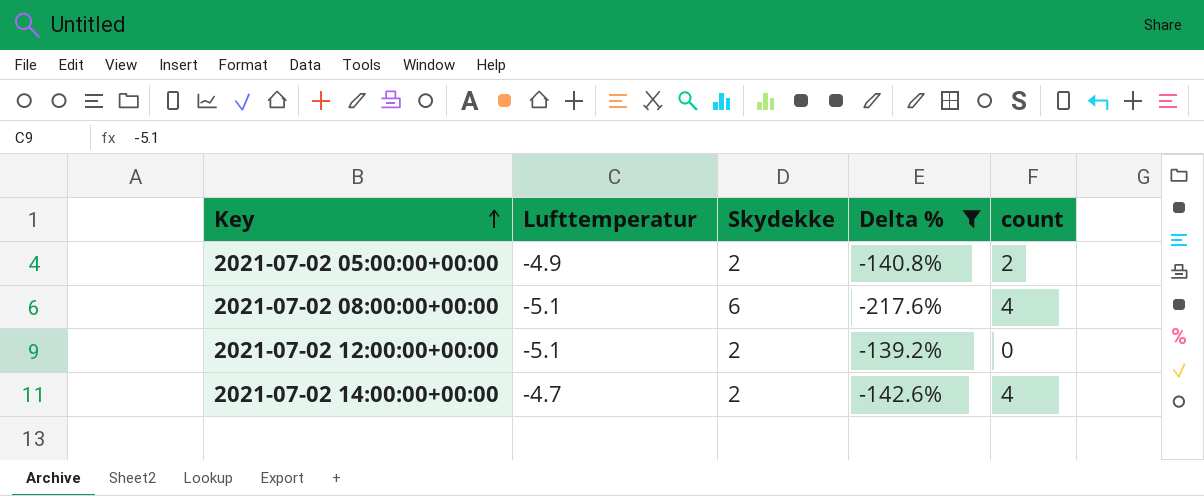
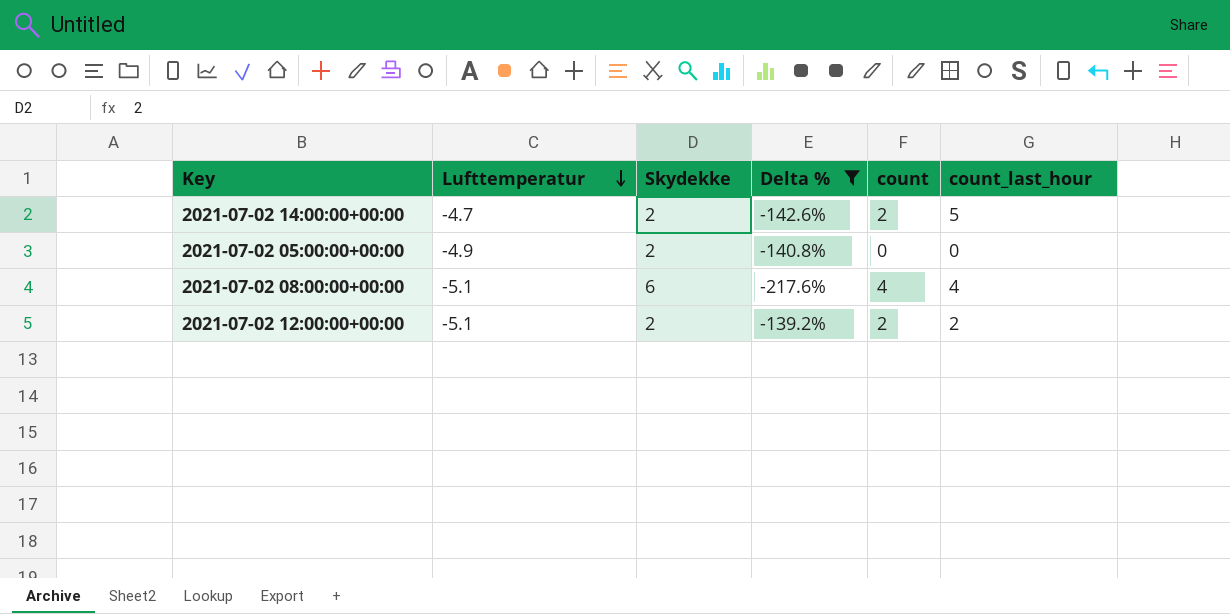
row order: Key ascending -> Lufttemperatur descending
column count_last_hour | position: none -> 6
2021-07-02 14:00:00+00:00 | count: 4 -> 2
2021-07-02 05:00:00+00:00 | count: 2 -> 0
2021-07-02 12:00:00+00:00 | count: 0 -> 2

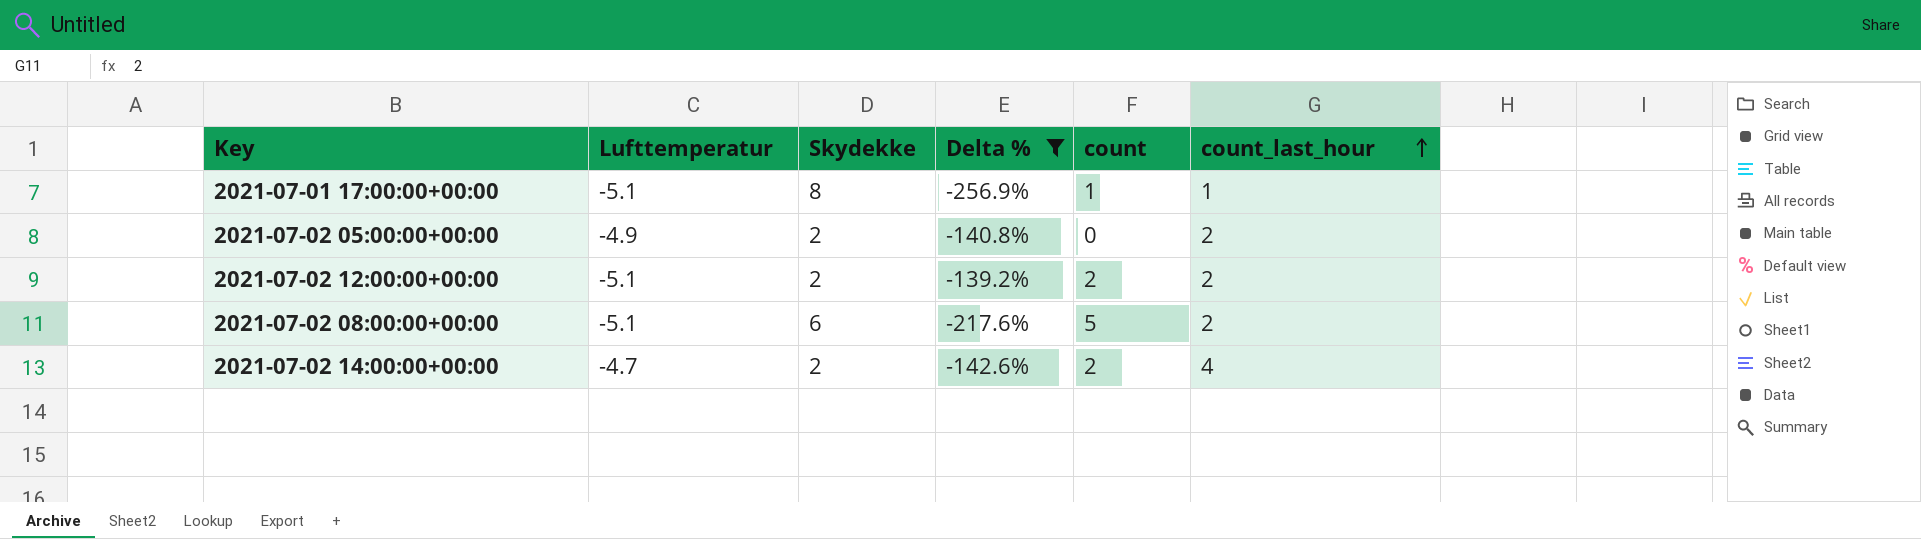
row order: Lufttemperatur descending -> count_last_hour ascending
row 2021-07-01 17:00:00+00:00: none -> -5.1 | 8 | -256.9% | 1 | 1
2021-07-02 05:00:00+00:00 | count_last_hour: 0 -> 2
2021-07-02 08:00:00+00:00 | count: 4 -> 5
2021-07-02 08:00:00+00:00 | count_last_hour: 4 -> 2
2021-07-02 14:00:00+00:00 | count_last_hour: 5 -> 4

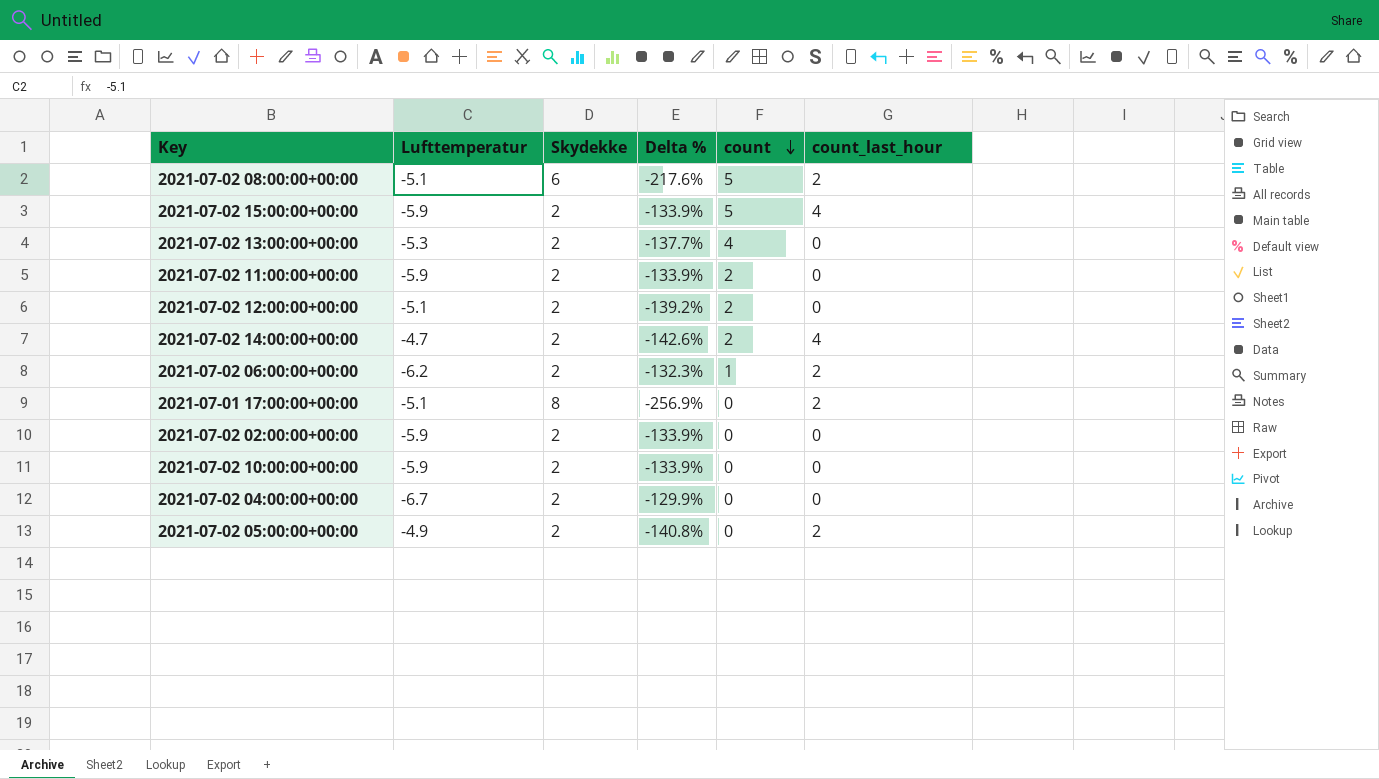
filter: Delta % <= -139.2% -> none
row order: count_last_hour ascending -> count descending
2021-07-02 12:00:00+00:00 | count_last_hour: 2 -> 0
2021-07-01 17:00:00+00:00 | count: 1 -> 0
2021-07-01 17:00:00+00:00 | count_last_hour: 1 -> 2

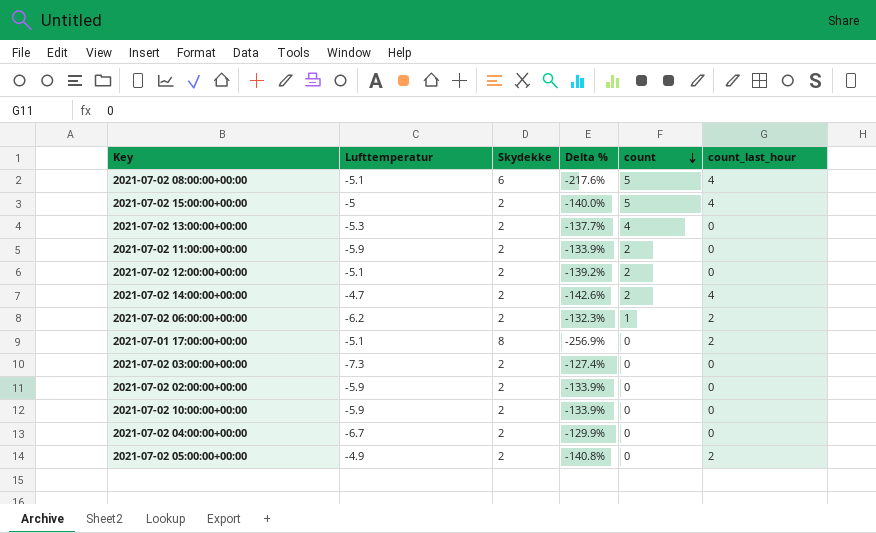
2021-07-02 08:00:00+00:00 | count_last_hour: 2 -> 4
2021-07-02 15:00:00+00:00 | Lufttemperatur: -5.9 -> -5
2021-07-02 15:00:00+00:00 | Delta %: -133.9% -> -140.0%
row 2021-07-02 03:00:00+00:00: none -> -7.3 | 2 | -127.4% | 0 | 0

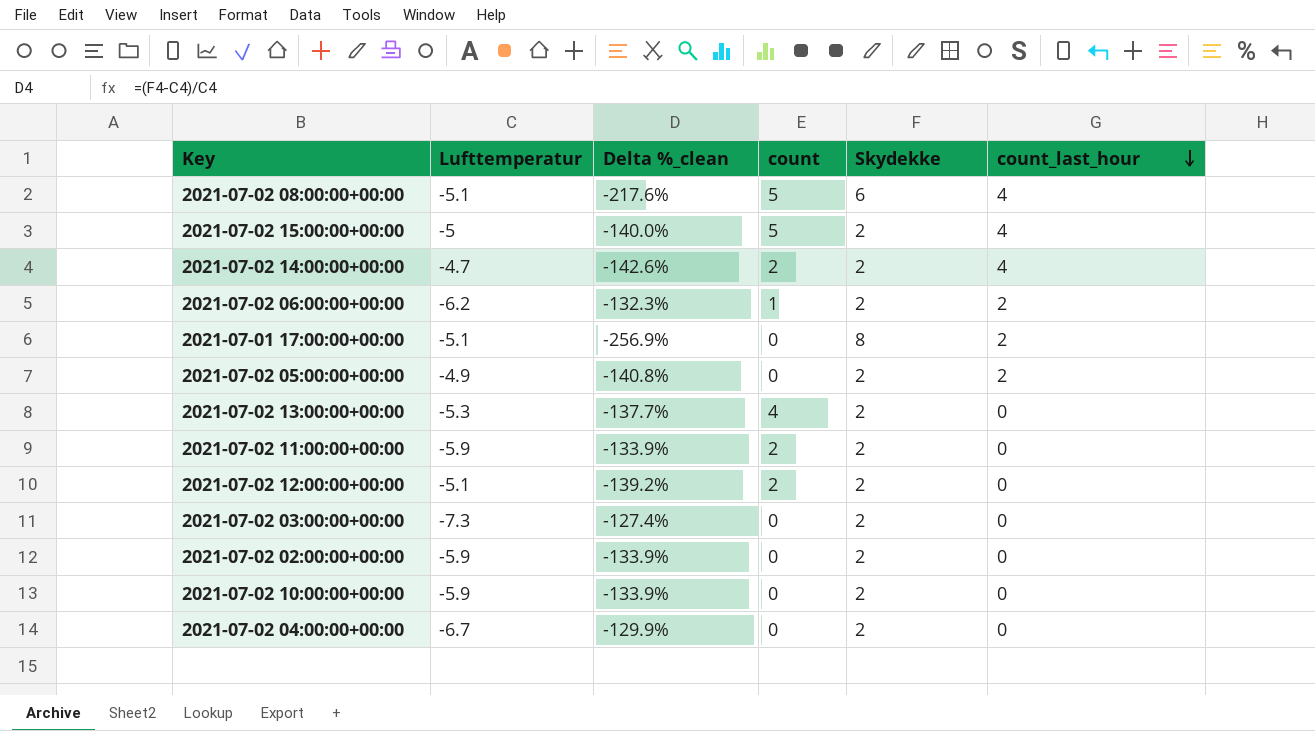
row order: count descending -> count_last_hour descending
column name: Delta % -> Delta %_clean
column Skydekke | position: 3 -> 5

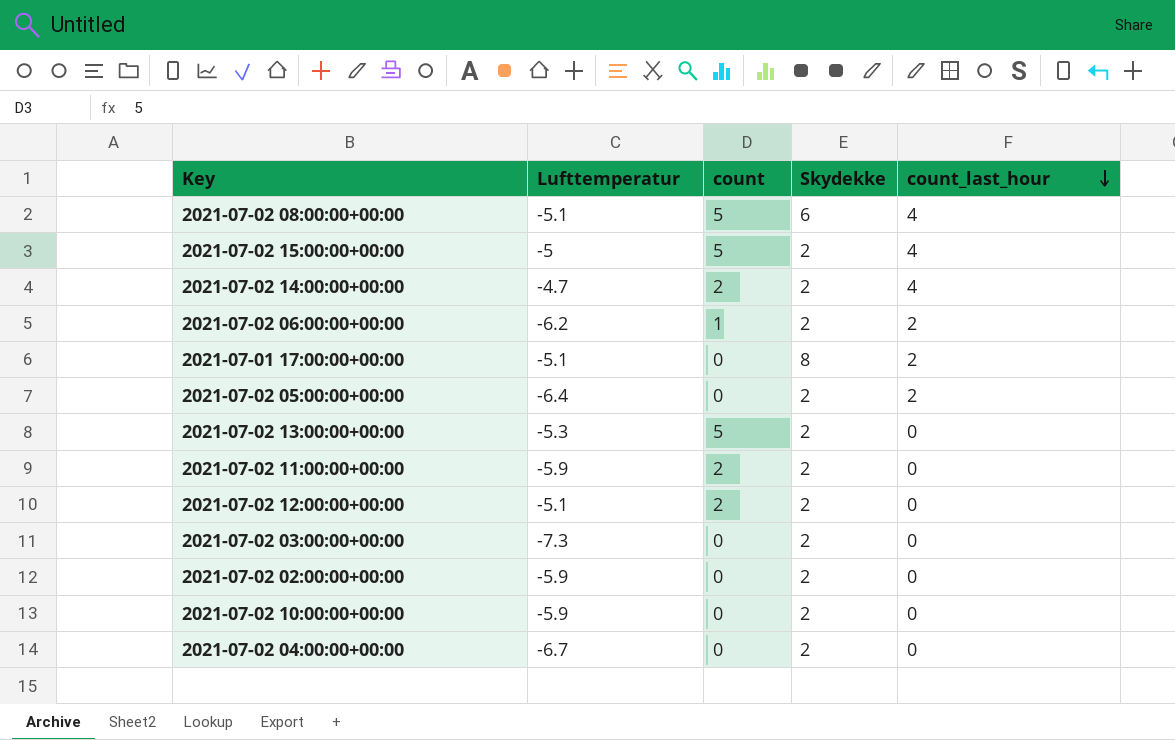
column Delta %_clean | formula: ([Skydekke] - [Lufttemperatur]) / [Lufttemperatur] -> none
2021-07-02 05:00:00+00:00 | Lufttemperatur: -4.9 -> -6.4
2021-07-02 13:00:00+00:00 | count: 4 -> 5

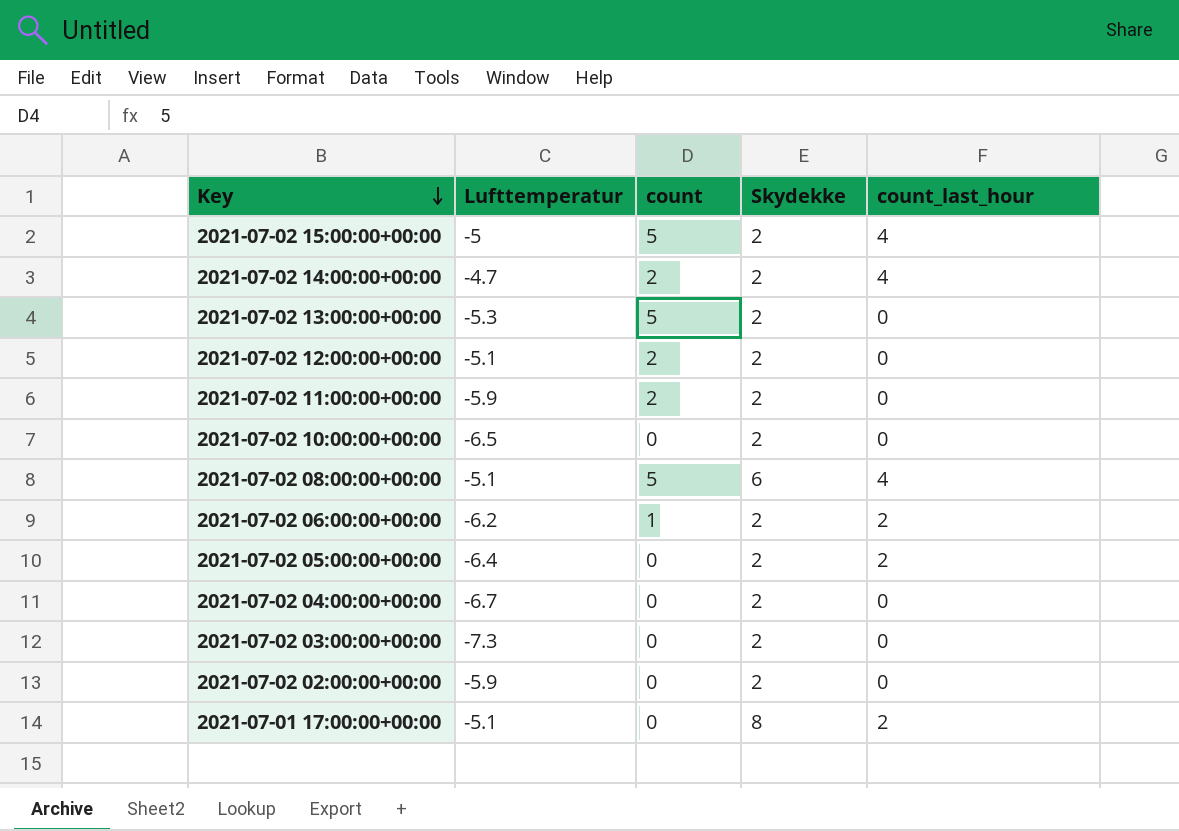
row order: count_last_hour descending -> Key descending
2021-07-02 10:00:00+00:00 | Lufttemperatur: -5.9 -> -6.5

